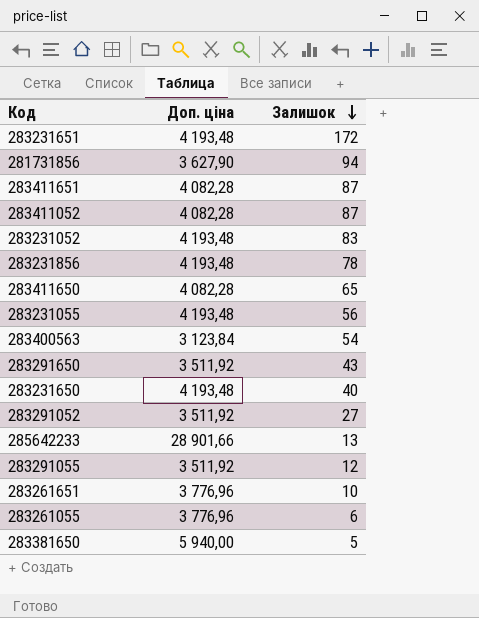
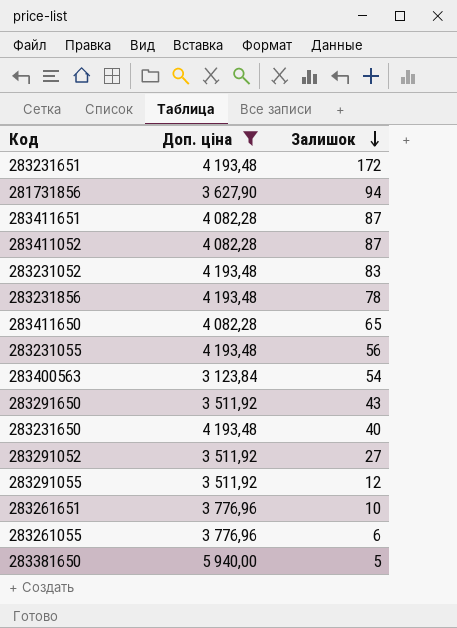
filter: none -> Доп. ціна != 28 901,66

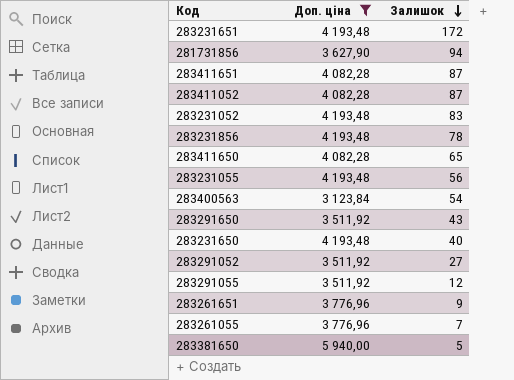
283261651 | Залишок: 10 -> 9
283261055 | Залишок: 6 -> 7

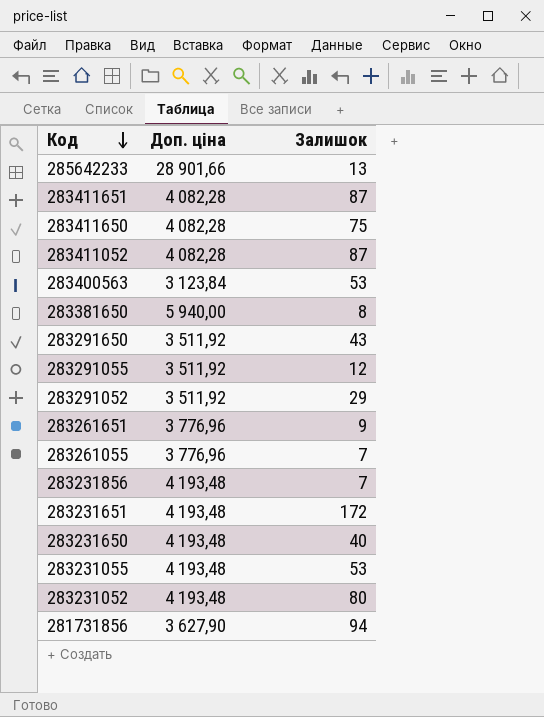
filter: Доп. ціна != 28 901,66 -> none
row order: Залишок descending -> Код descending
283411650 | Залишок: 65 -> 75
283400563 | Залишок: 54 -> 53
283381650 | Залишок: 5 -> 8
283291052 | Залишок: 27 -> 29
283231856 | Залишок: 78 -> 7
283231055 | Залишок: 56 -> 53
283231052 | Залишок: 83 -> 80

